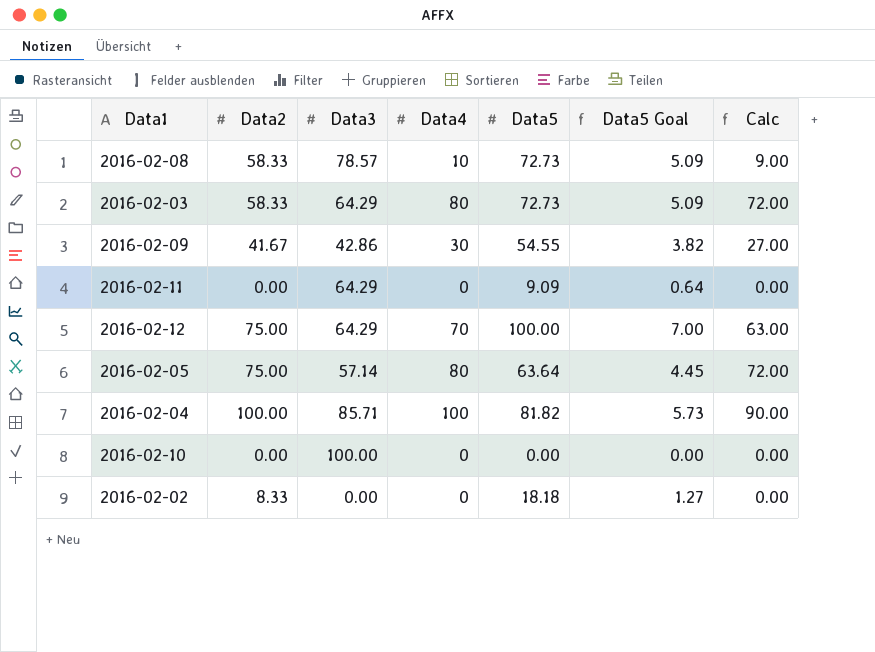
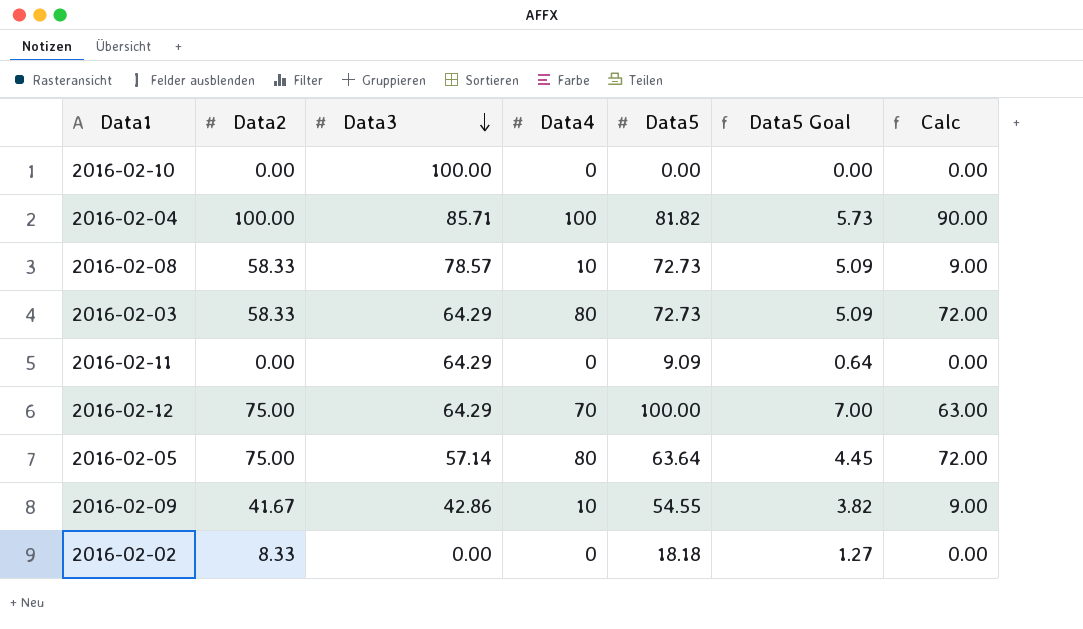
row order: none -> Data3 descending
2016-02-09 | Data4: 30 -> 10
2016-02-09 | Calc: 27.00 -> 9.00

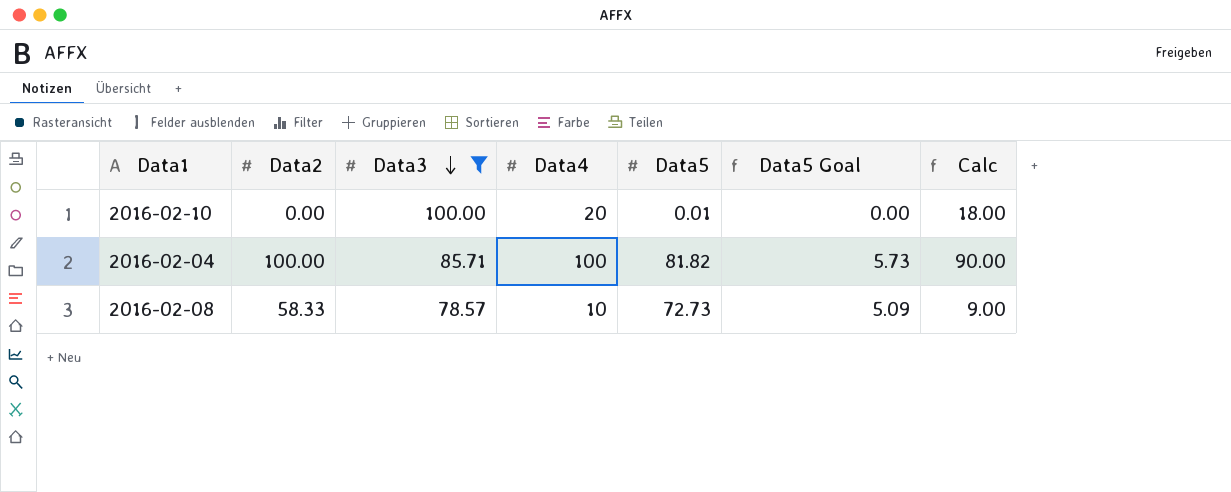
filter: none -> Data3 >= 78.57
2016-02-10 | Data4: 0 -> 20
2016-02-10 | Data5: 0.00 -> 0.01
2016-02-10 | Calc: 0.00 -> 18.00

